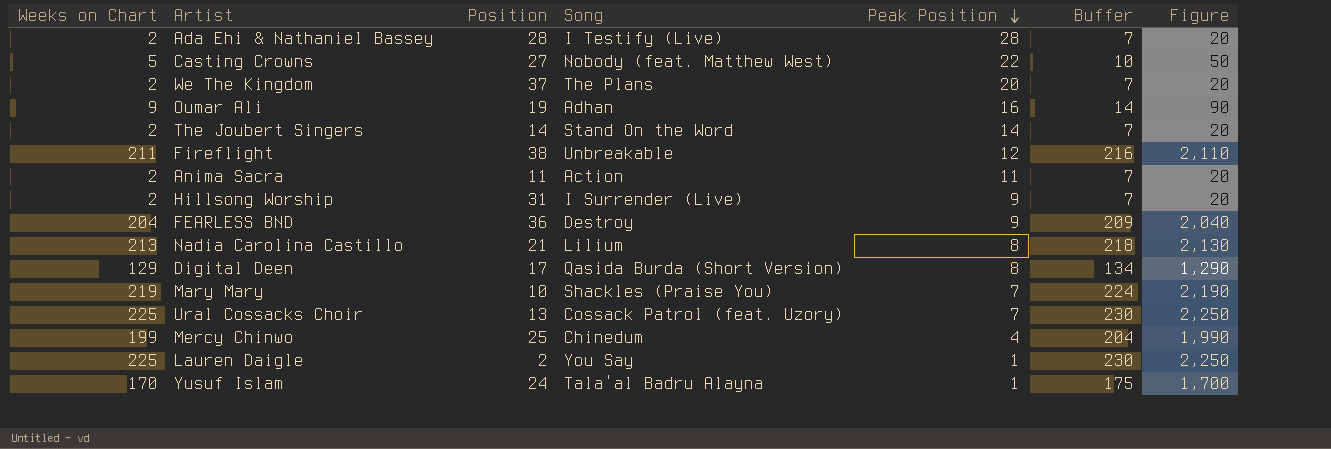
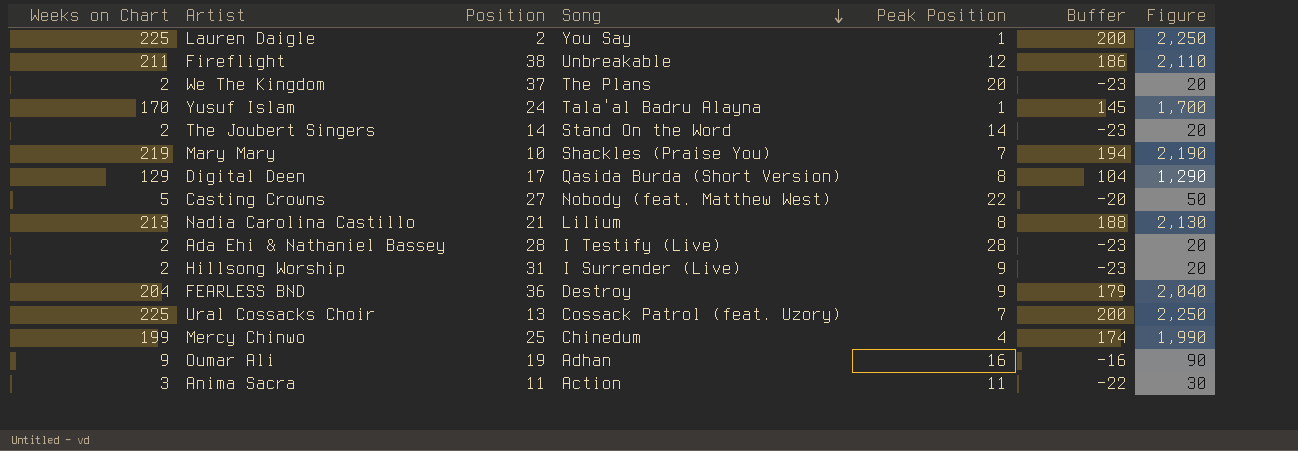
row order: Peak Position descending -> Song descending
column Buffer | formula: [Weeks on Chart] + 5 -> [Weeks on Chart] - 25
Anima Sacra | Weeks on Chart: 2 -> 3
Anima Sacra | Figure: 20 -> 30

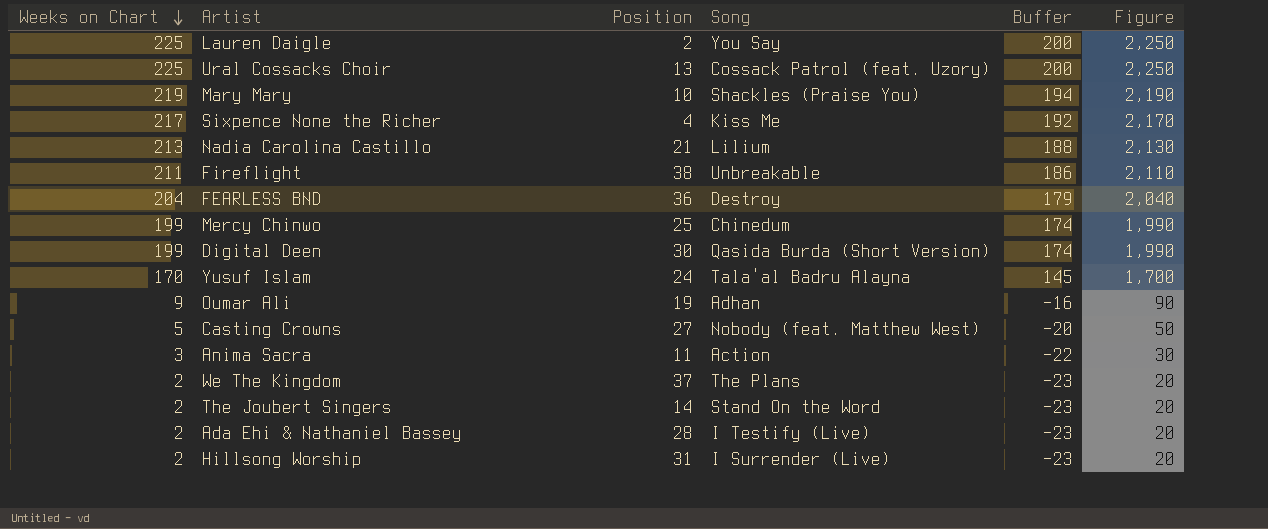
row order: Song descending -> Weeks on Chart descending
column Peak Position | position: 5 -> none
row Sixpence None the Richer: none -> 217 | 4 | Kiss Me | 192 | 2,170
Digital Deen | Weeks on Chart: 129 -> 199
Digital Deen | Position: 17 -> 30
Digital Deen | Buffer: 104 -> 174
Digital Deen | Figure: 1,290 -> 1,990

